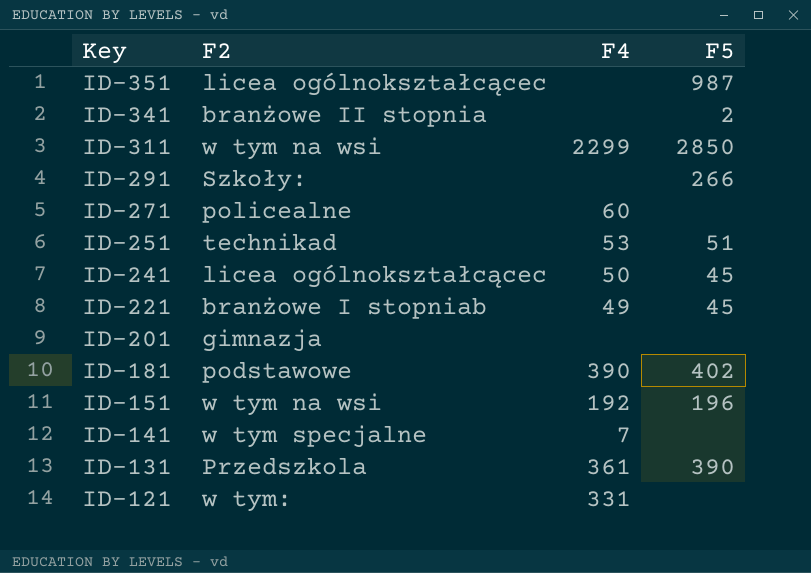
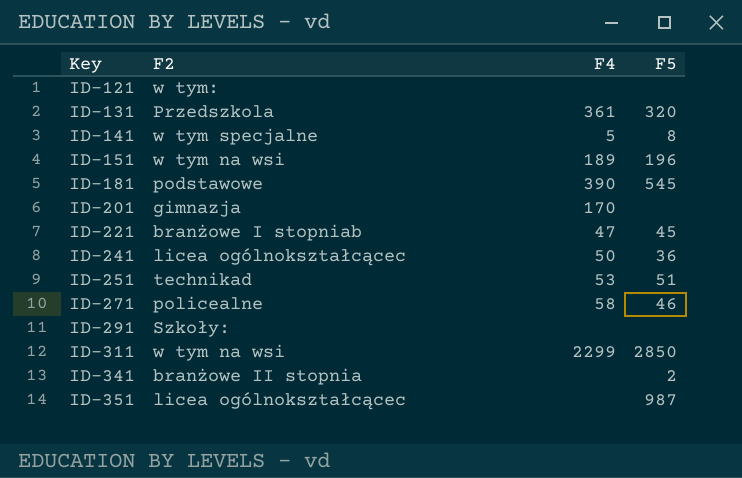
row order: Key descending -> Key ascending
ID-121 | F4: 331 -> none
ID-131 | F5: 390 -> 320
ID-141 | F4: 7 -> 5
ID-141 | F5: none -> 8
ID-151 | F4: 192 -> 189
ID-181 | F5: 402 -> 545
ID-201 | F4: none -> 170
ID-221 | F4: 49 -> 47
ID-241 | F5: 45 -> 36
ID-271 | F4: 60 -> 58
ID-271 | F5: none -> 46
ID-291 | F5: 266 -> none

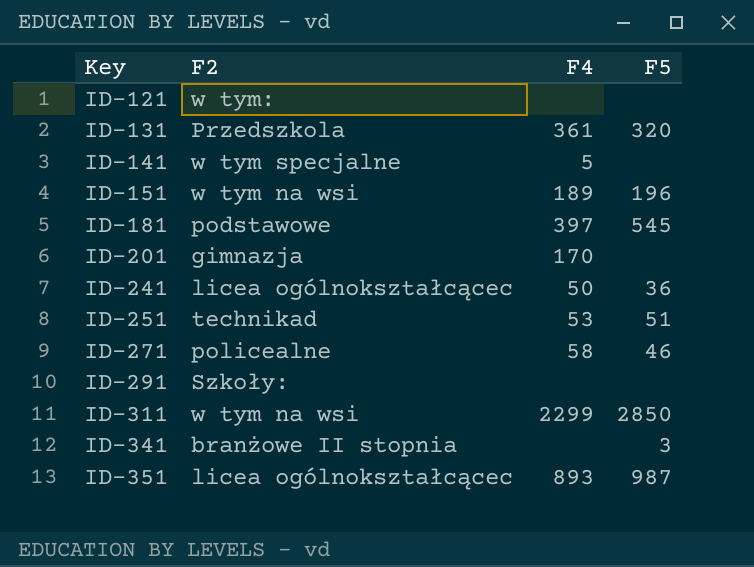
row ID-221: branżowe I stopniab | 47 | 45 -> none
ID-141 | F5: 8 -> none
ID-181 | F4: 390 -> 397
ID-341 | F5: 2 -> 3
ID-351 | F4: none -> 893

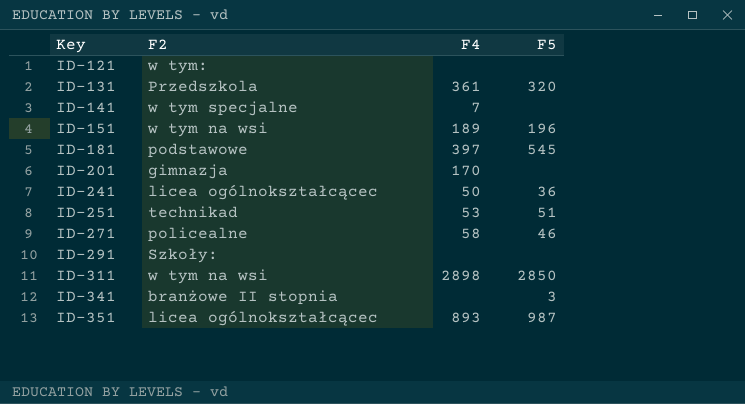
ID-141 | F4: 5 -> 7
ID-311 | F4: 2299 -> 2898

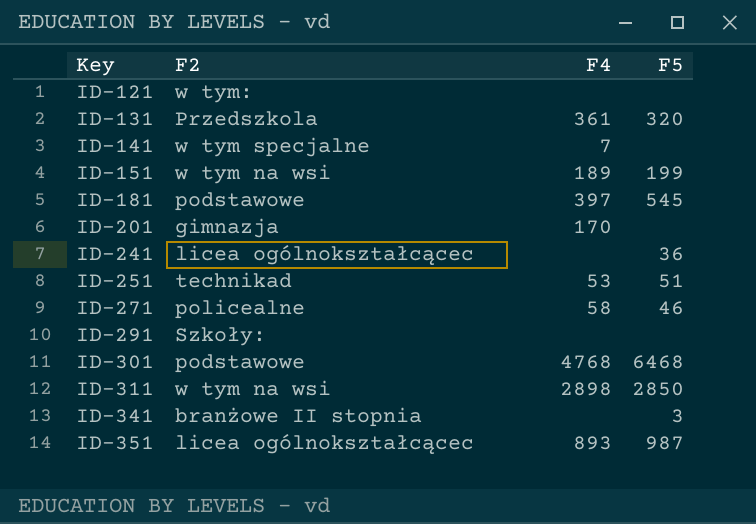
ID-151 | F5: 196 -> 199
ID-241 | F4: 50 -> none
row ID-301: none -> podstawowe | 4768 | 6468

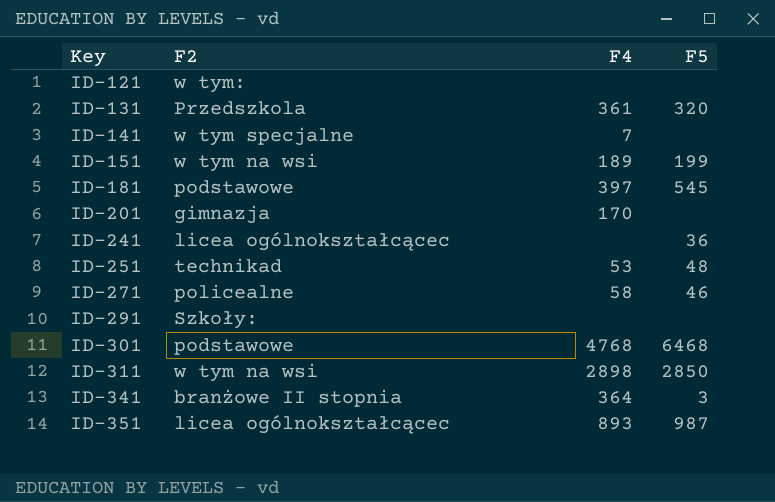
ID-251 | F5: 51 -> 48
ID-341 | F4: none -> 364

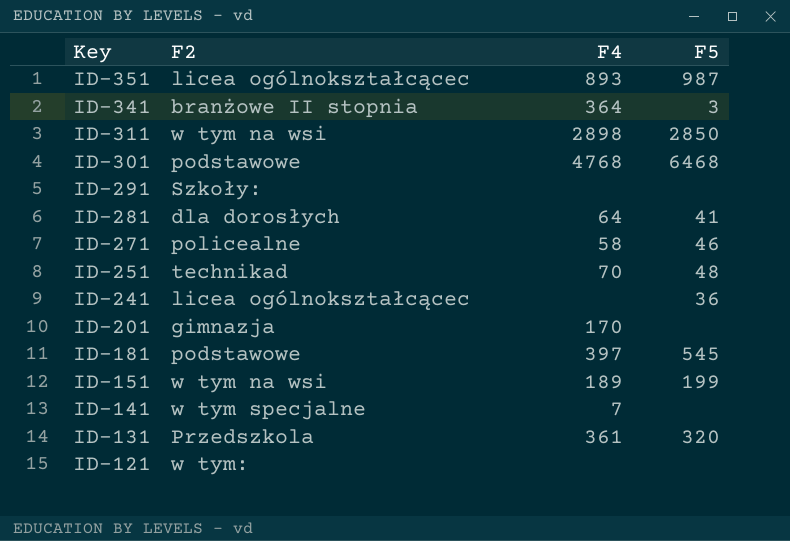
row order: Key ascending -> Key descending
row ID-281: none -> dla dorosłych | 64 | 41
ID-251 | F4: 53 -> 70

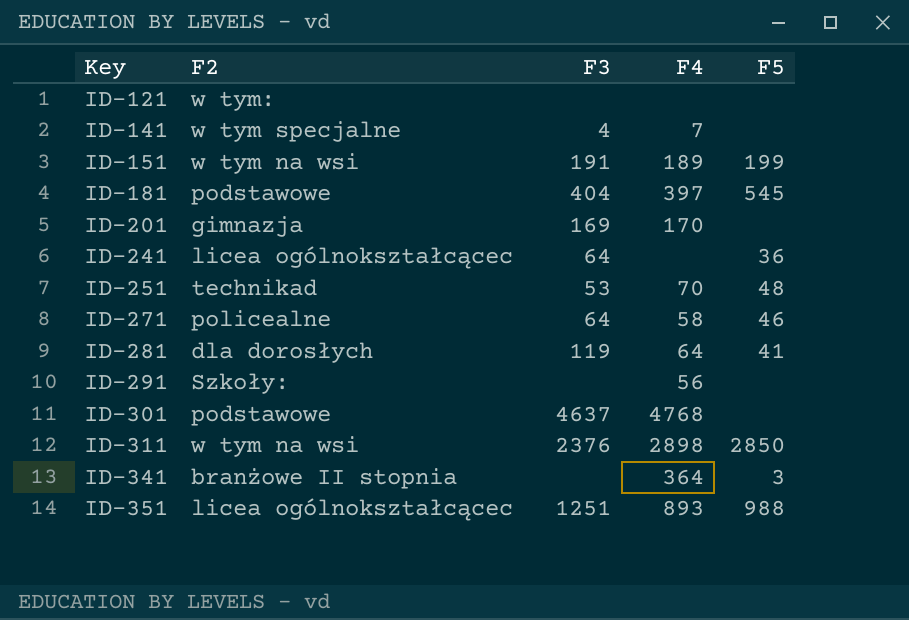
row order: Key descending -> Key ascending
column F3 | position: none -> 3
row ID-131: Przedszkola | 361 | 320 -> none
ID-291 | F4: none -> 56
ID-301 | F5: 6468 -> none
ID-351 | F5: 987 -> 988

